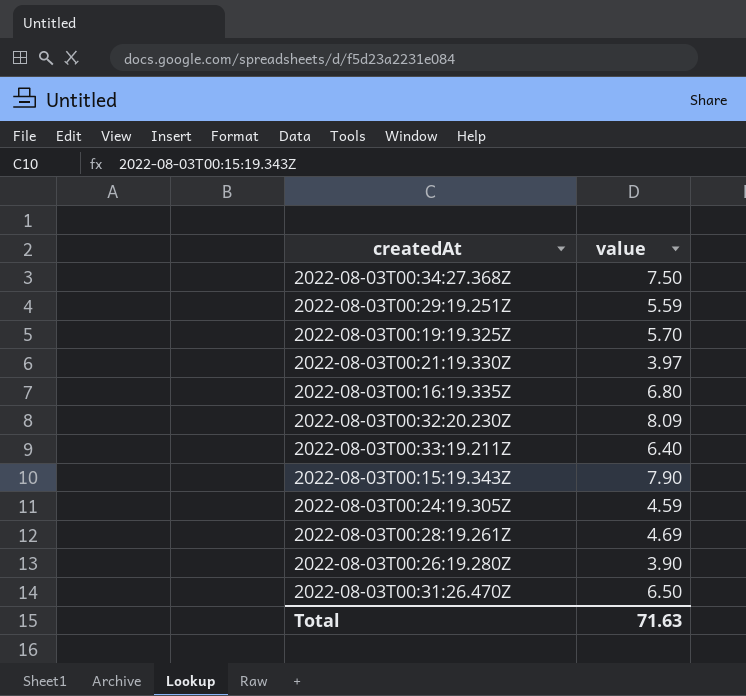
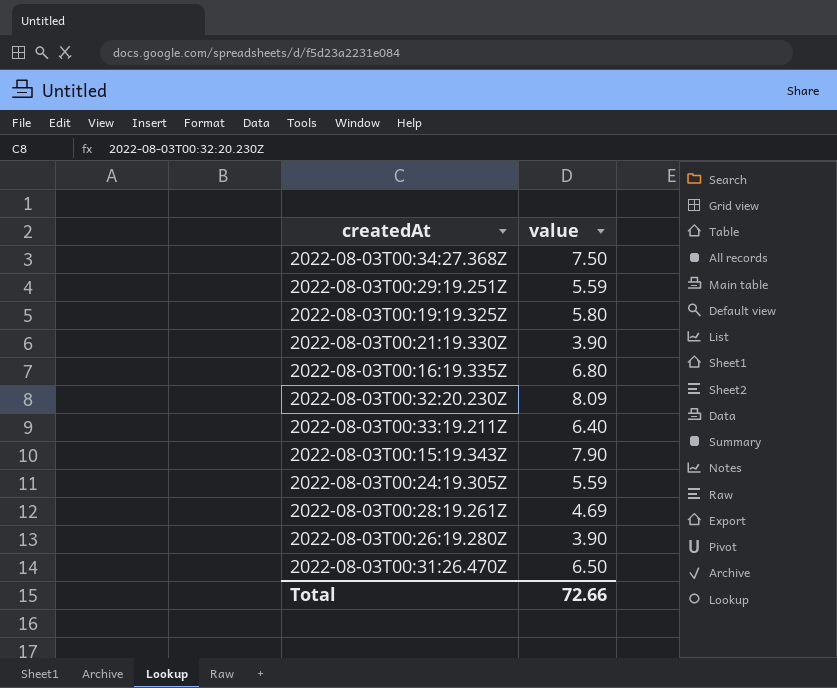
2022-08-03T00:19:19.325Z | value: 5.70 -> 5.80
2022-08-03T00:21:19.330Z | value: 3.97 -> 3.90
2022-08-03T00:24:19.305Z | value: 4.59 -> 5.59
Total | value: 71.63 -> 72.66

